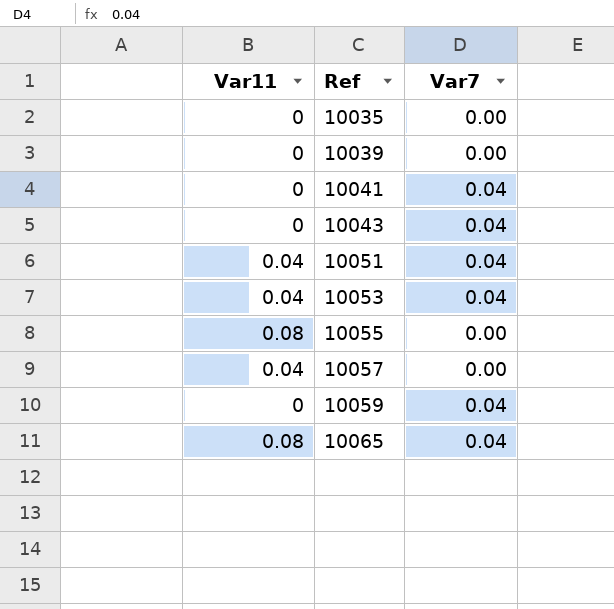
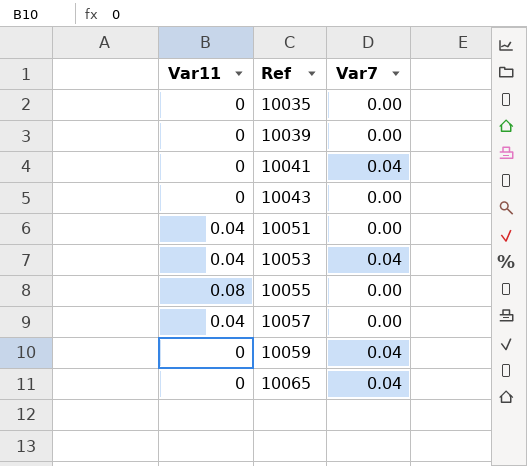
10043 | Var7: 0.04 -> 0.00
10051 | Var7: 0.04 -> 0.00
10065 | Var11: 0.08 -> 0

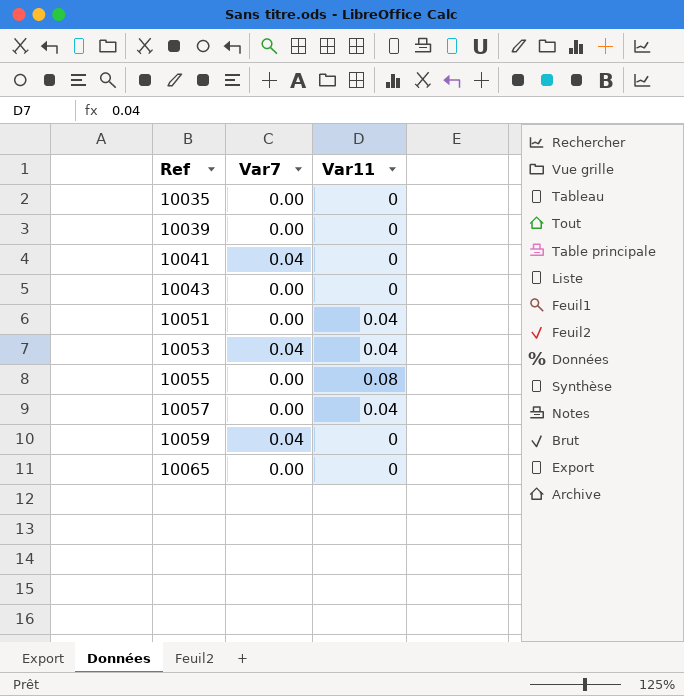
column Var11 | position: 1 -> 3
10065 | Var7: 0.04 -> 0.00

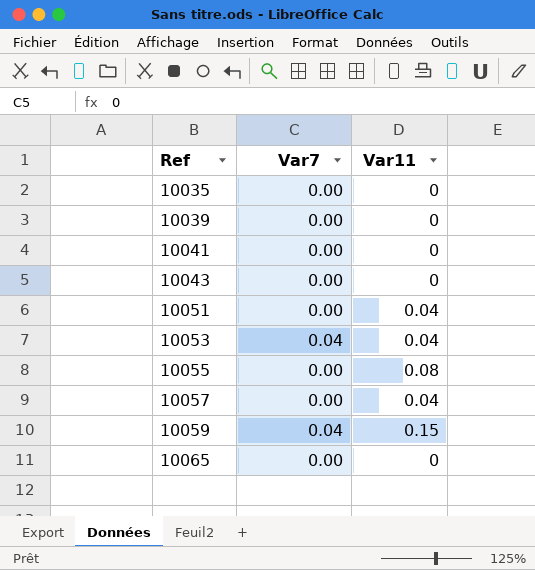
10041 | Var7: 0.04 -> 0.00
10059 | Var11: 0 -> 0.15

